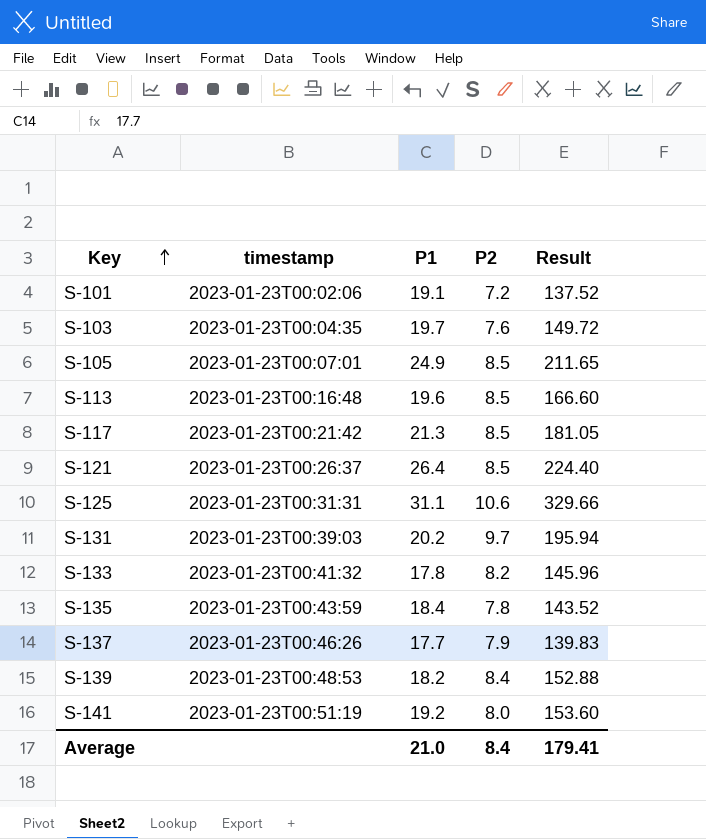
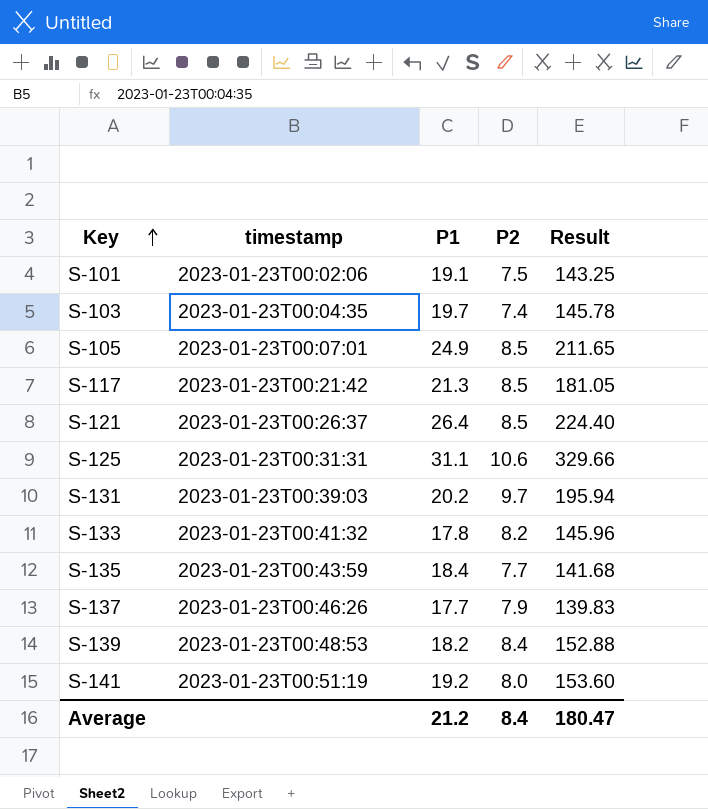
row S-113: 2023-01-23T00:16:48 | 19.6 | 8.5 | 166.60 -> none
S-101 | P2: 7.2 -> 7.5
S-101 | Result: 137.52 -> 143.25
S-103 | P2: 7.6 -> 7.4
S-103 | Result: 149.72 -> 145.78
S-135 | P2: 7.8 -> 7.7
S-135 | Result: 143.52 -> 141.68
Average | P1: 21.0 -> 21.2
Average | Result: 179.41 -> 180.47

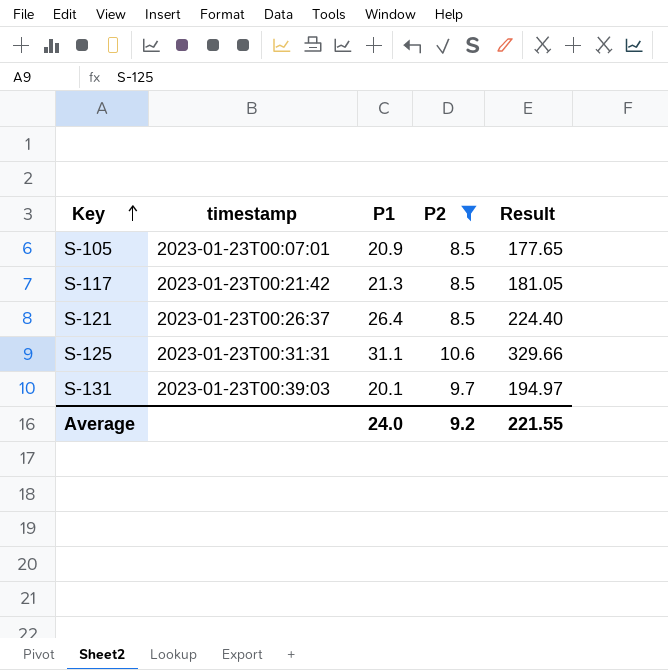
filter: none -> P2 >= 8.5
S-105 | P1: 24.9 -> 20.9
S-105 | Result: 211.65 -> 177.65
S-131 | P1: 20.2 -> 20.1
S-131 | Result: 195.94 -> 194.97
Average | P1: 21.2 -> 24.0
Average | P2: 8.4 -> 9.2
Average | Result: 180.47 -> 221.55

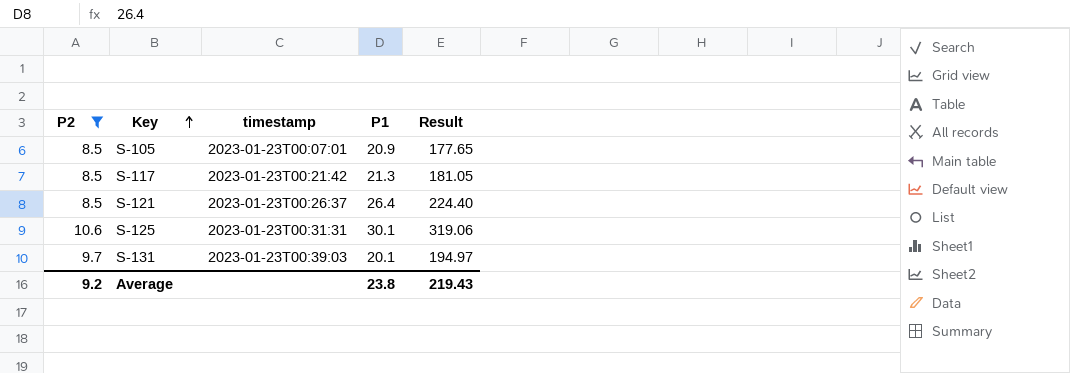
column P2 | position: 4 -> 1
S-125 | P1: 31.1 -> 30.1
S-125 | Result: 329.66 -> 319.06
Average | P1: 24.0 -> 23.8
Average | Result: 221.55 -> 219.43

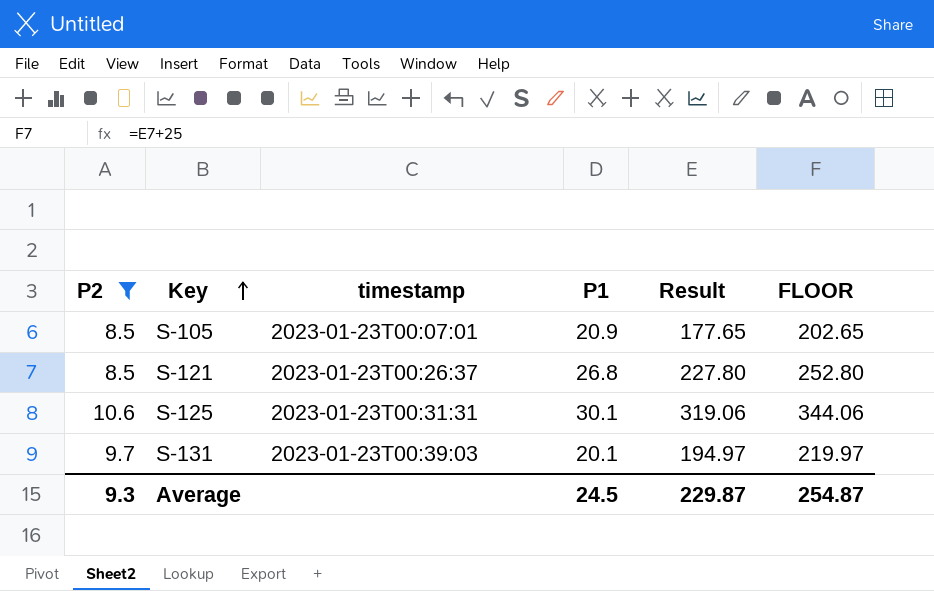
column FLOOR | formula: none -> [Result] + 25
row S-117: 8.5 | 2023-01-23T00:21:42 | 21.3 | 181.05 -> none
S-121 | P1: 26.4 -> 26.8
S-121 | Result: 224.40 -> 227.80
Average | P2: 9.2 -> 9.3
Average | P1: 23.8 -> 24.5
Average | Result: 219.43 -> 229.87

